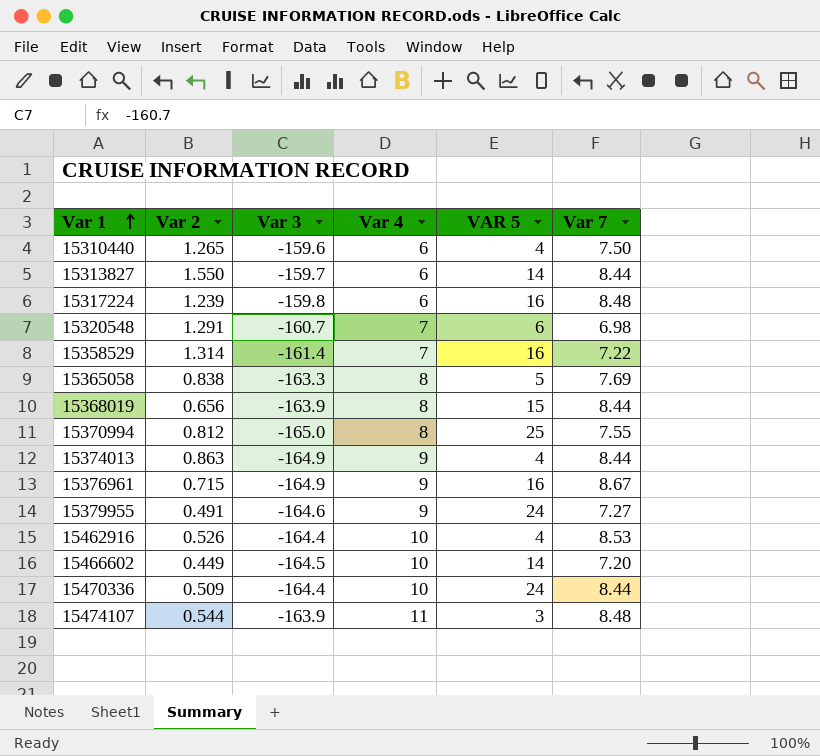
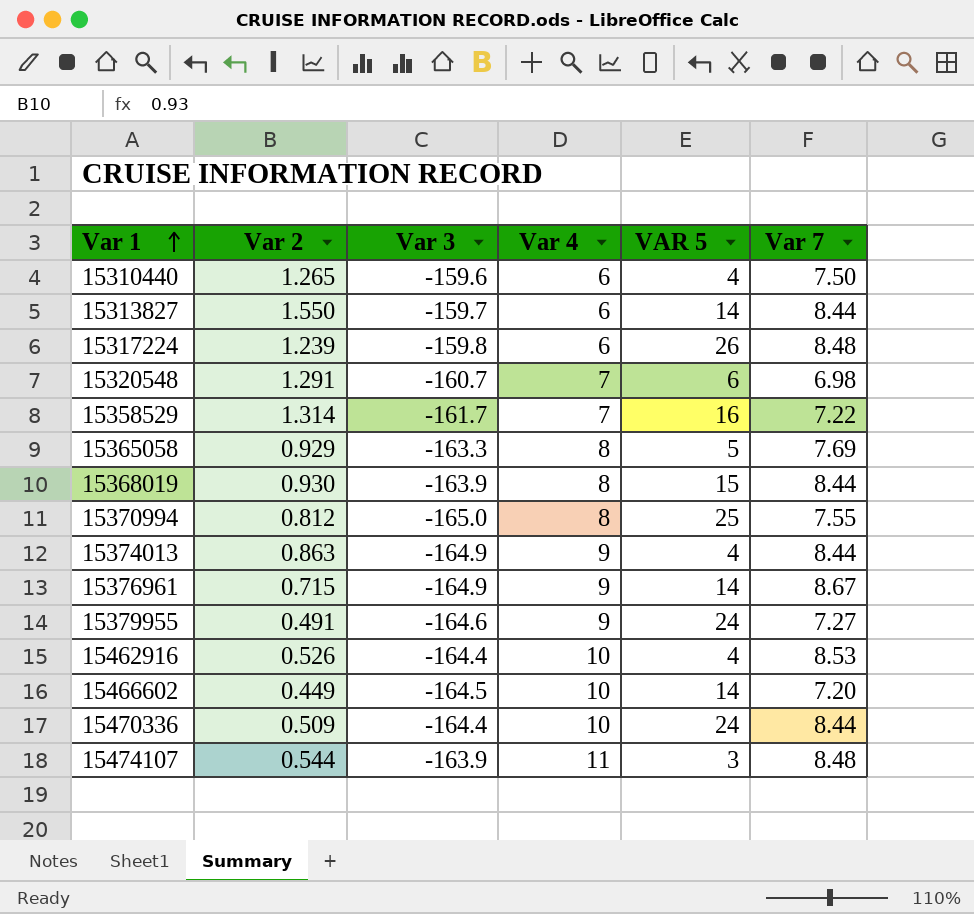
15317224 | VAR 5: 16 -> 26
15358529 | Var 3: -161.4 -> -161.7
15365058 | Var 2: 0.838 -> 0.929
15368019 | Var 2: 0.656 -> 0.930
15376961 | VAR 5: 16 -> 14

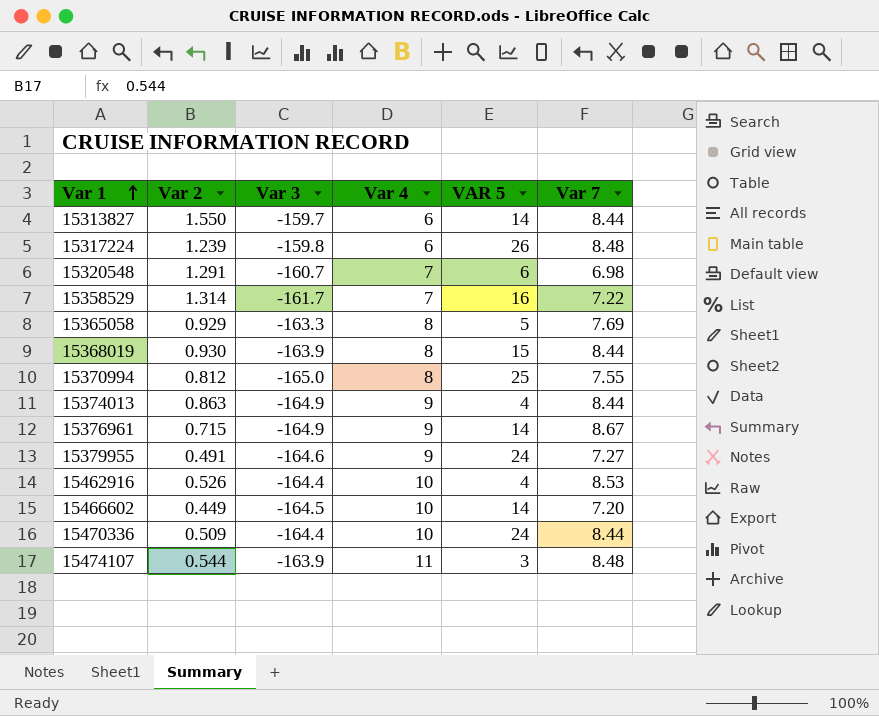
row 15310440: 1.265 | -159.6 | 6 | 4 | 7.50 -> none

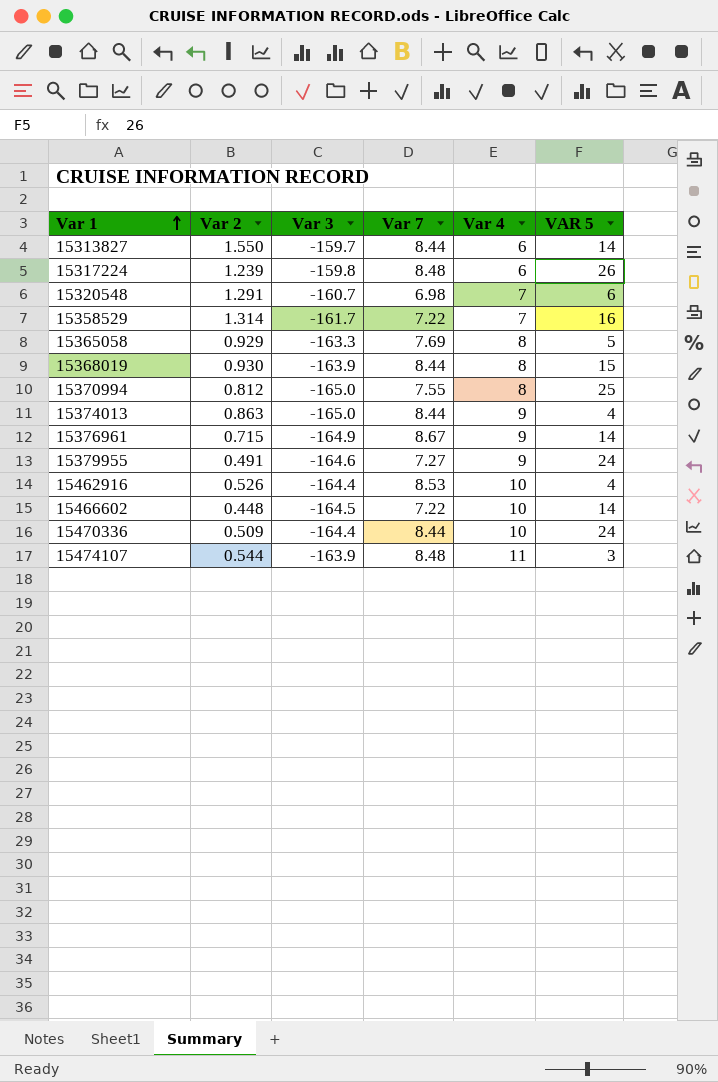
column Var 7 | position: 6 -> 4
15374013 | Var 3: -164.9 -> -165.0
15466602 | Var 2: 0.449 -> 0.448
15466602 | Var 7: 7.20 -> 7.22

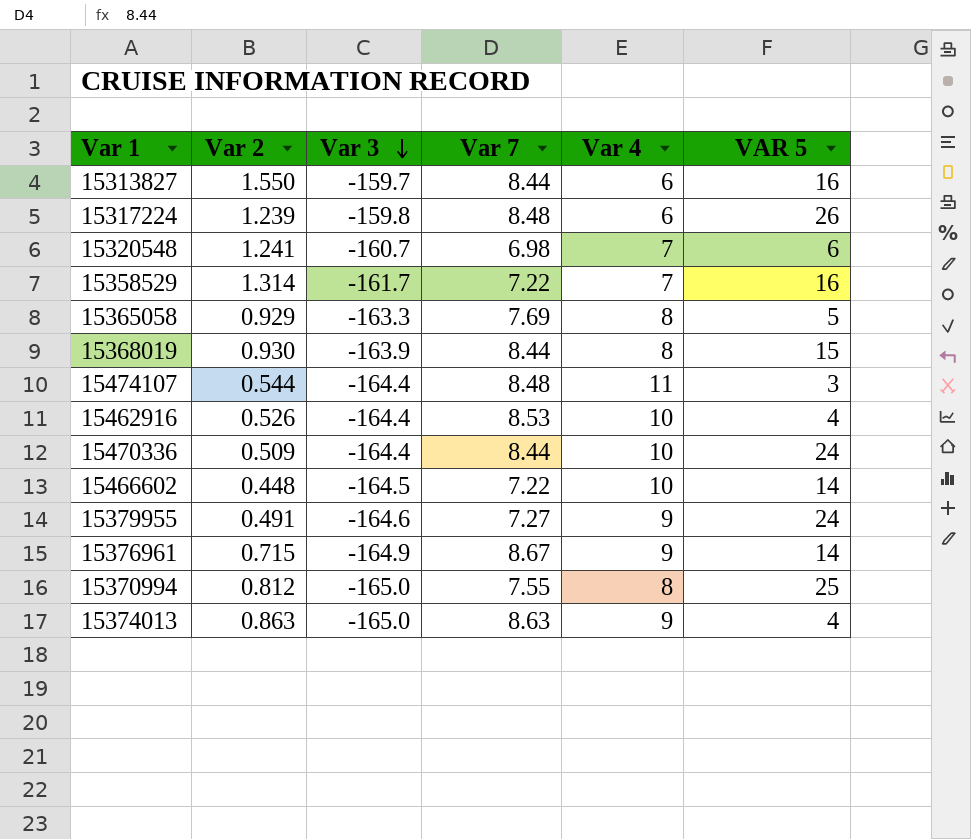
row order: Var 1 ascending -> Var 3 descending
15313827 | VAR 5: 14 -> 16
15320548 | Var 2: 1.291 -> 1.241
15474107 | Var 3: -163.9 -> -164.4
15374013 | Var 7: 8.44 -> 8.63

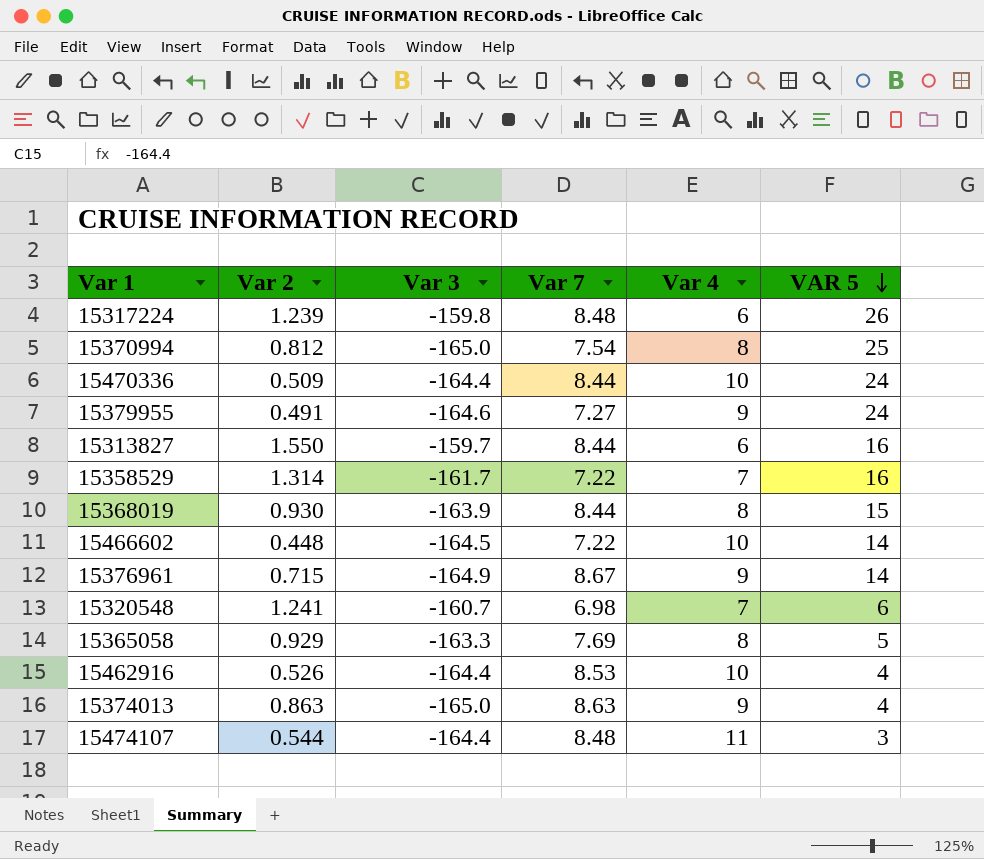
row order: Var 3 descending -> VAR 5 descending
15370994 | Var 7: 7.55 -> 7.54

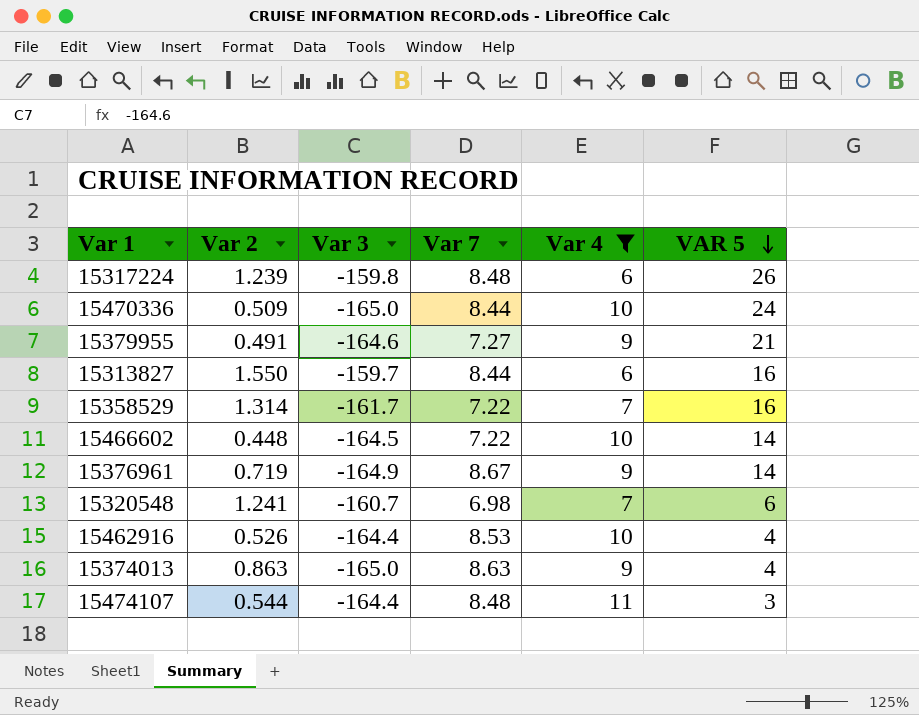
filter: none -> Var 4 != 8
15470336 | Var 3: -164.4 -> -165.0
15379955 | VAR 5: 24 -> 21
15376961 | Var 2: 0.715 -> 0.719

